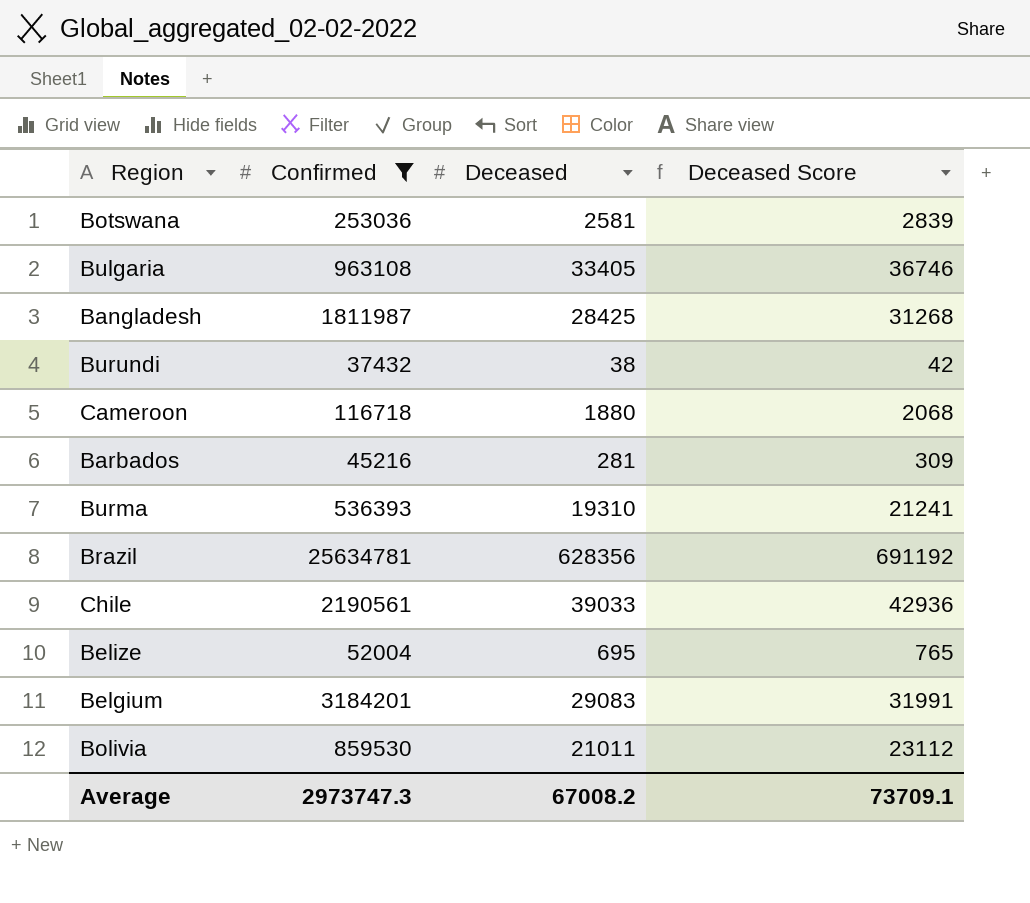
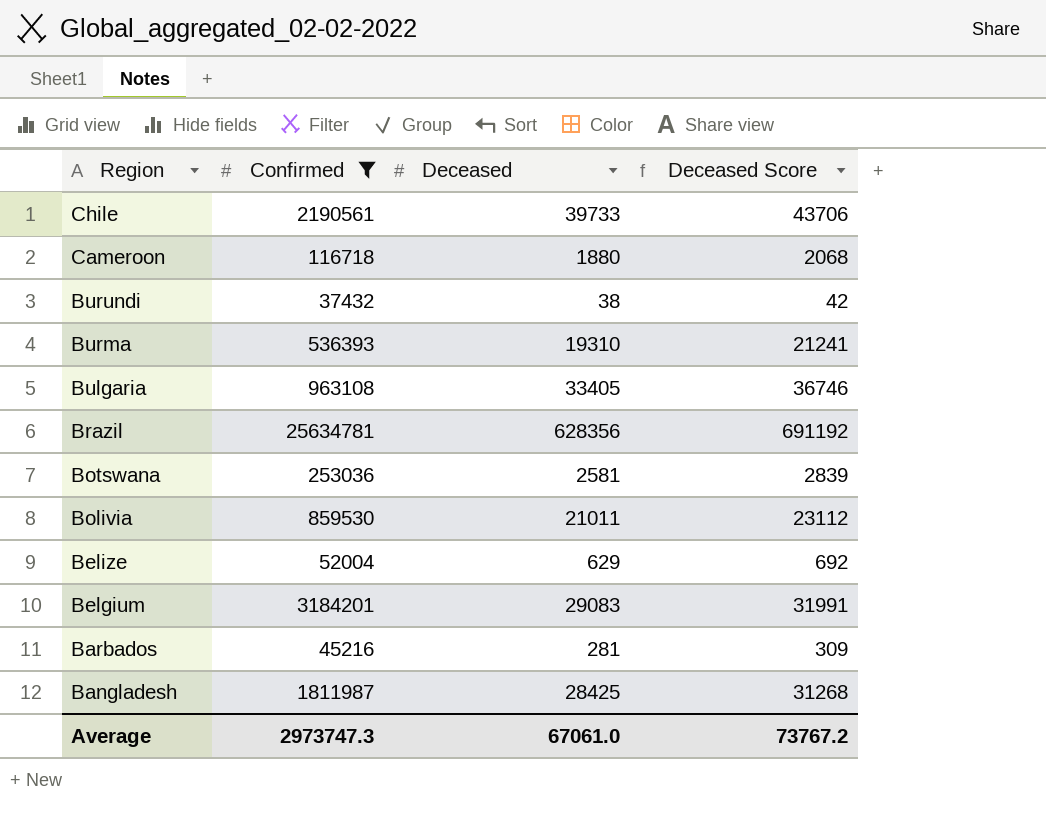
row order: none -> Region descending
Chile | Deceased: 39033 -> 39733
Chile | Deceased Score: 42936 -> 43706
Belize | Deceased: 695 -> 629
Belize | Deceased Score: 765 -> 692
Average | Deceased: 67008.2 -> 67061.0
Average | Deceased Score: 73709.1 -> 73767.2

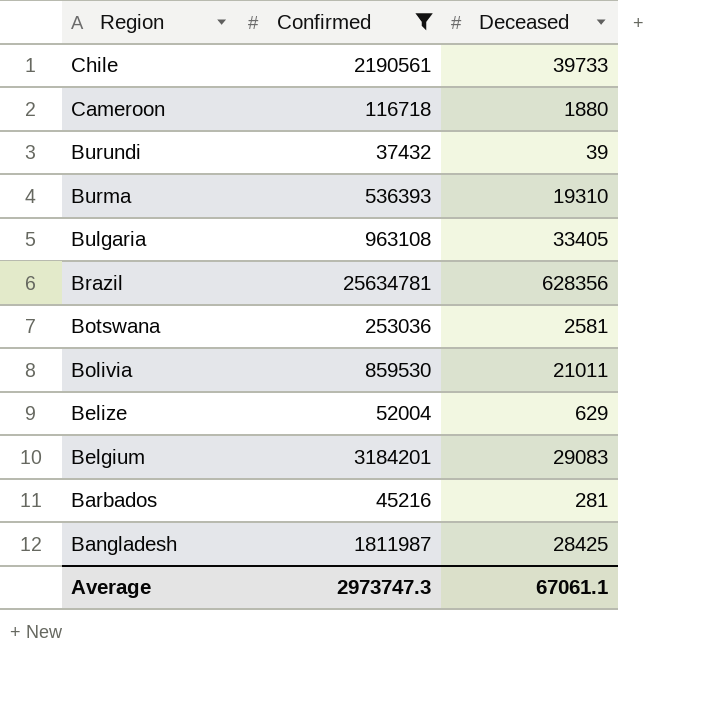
column Deceased Score | formula: [Deceased] * 1.1 -> none
Burundi | Deceased: 38 -> 39
Average | Deceased: 67061.0 -> 67061.1

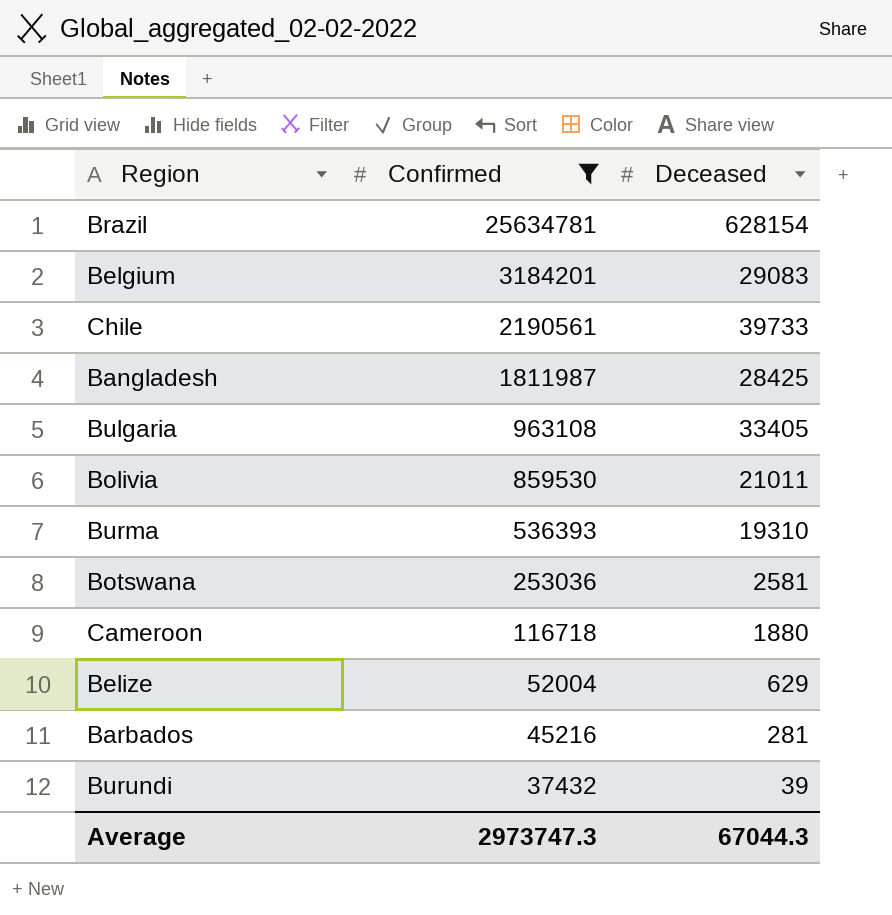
row order: Region descending -> Confirmed descending
Brazil | Deceased: 628356 -> 628154
Average | Deceased: 67061.1 -> 67044.3

